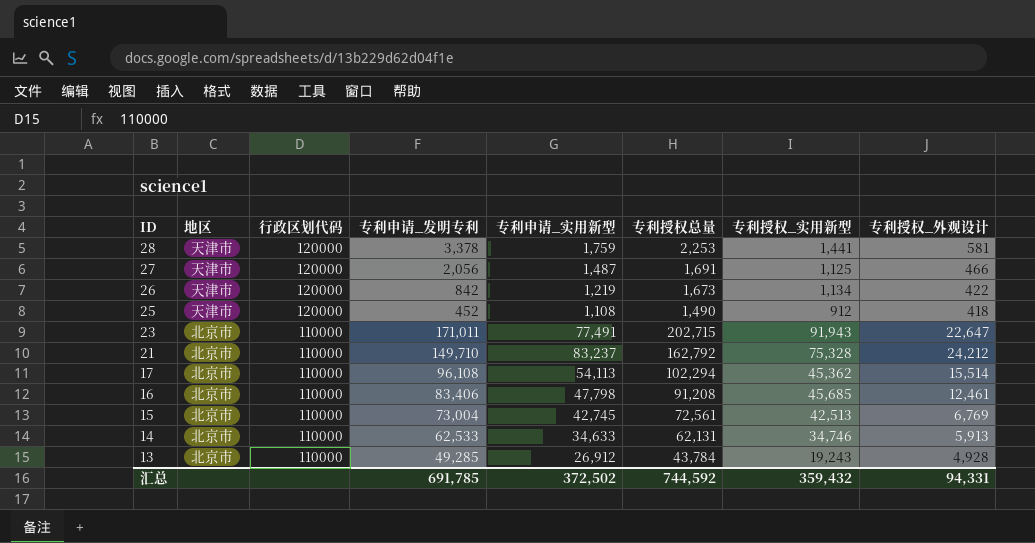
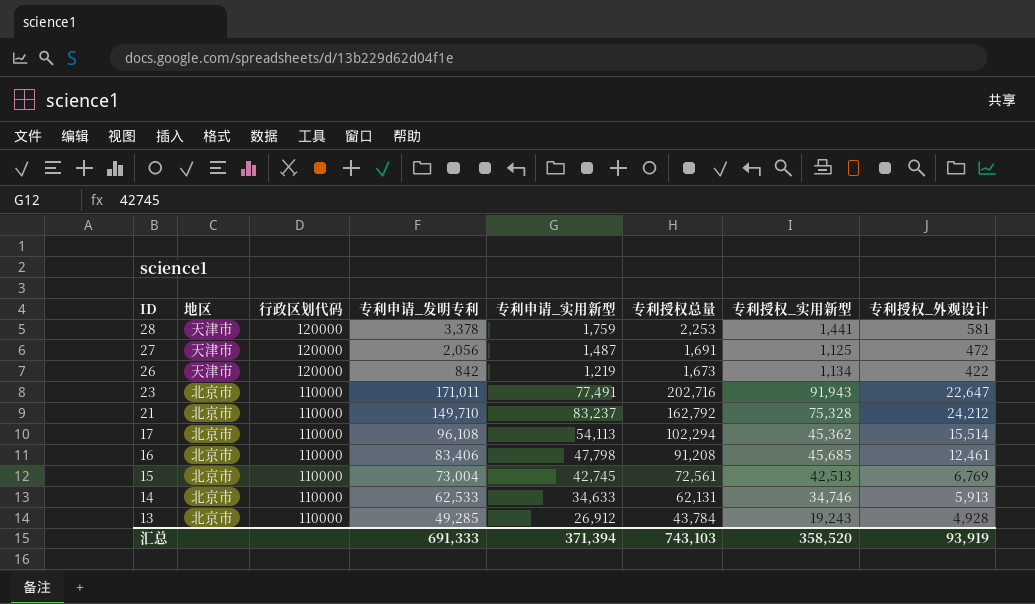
row 25: 天津市 | 120000 | 452 | 1,108 | 1,490 | 912 | 418 -> none
27 | 专利授权_外观设计: 466 -> 472
23 | 专利授权总量: 202,715 -> 202,716
汇总 | 专利申请_发明专利: 691,785 -> 691,333
汇总 | 专利申请_实用新型: 372,502 -> 371,394
汇总 | 专利授权总量: 744,592 -> 743,103
汇总 | 专利授权_实用新型: 359,432 -> 358,520
汇总 | 专利授权_外观设计: 94,331 -> 93,919

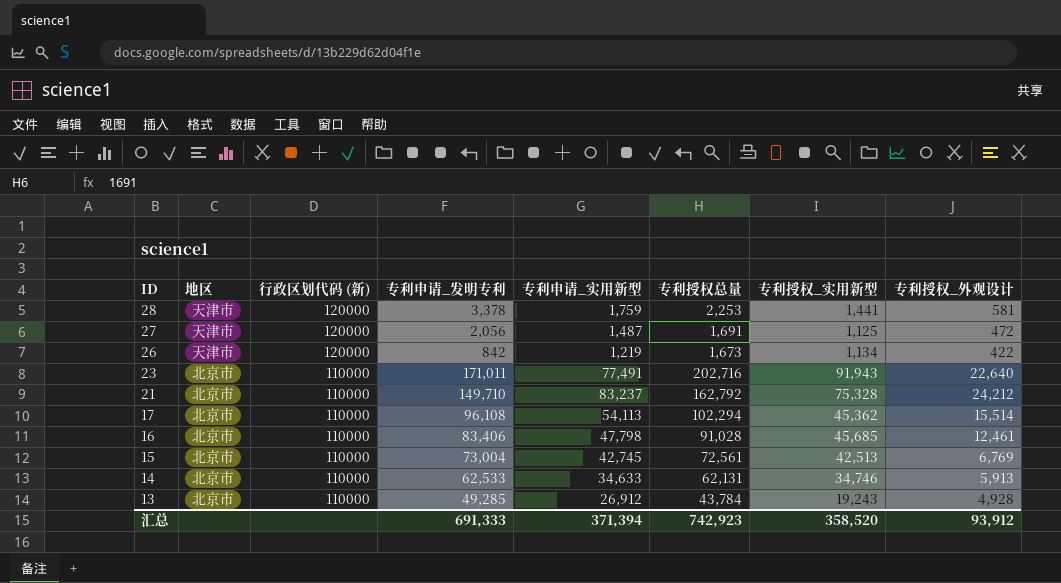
column name: 行政区划代码 -> 行政区划代码 (新)
23 | 专利授权_外观设计: 22,647 -> 22,640
16 | 专利授权总量: 91,208 -> 91,028
汇总 | 专利授权总量: 743,103 -> 742,923
汇总 | 专利授权_外观设计: 93,919 -> 93,912

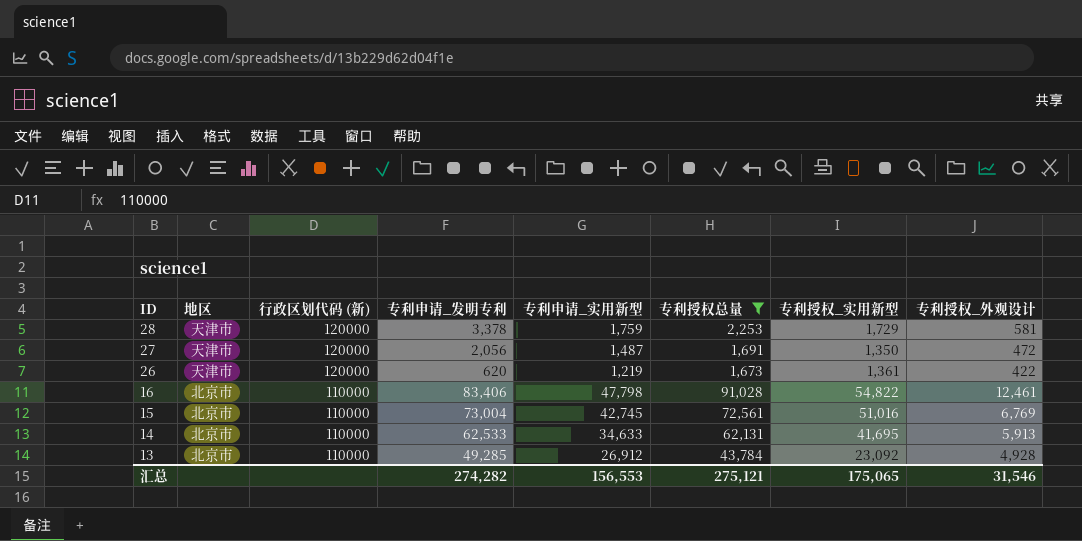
filter: none -> 专利授权总量 <= 91,028
28 | 专利授权_实用新型: 1,441 -> 1,729
27 | 专利授权_实用新型: 1,125 -> 1,350
26 | 专利申请_发明专利: 842 -> 620
26 | 专利授权_实用新型: 1,134 -> 1,361
16 | 专利授权_实用新型: 45,685 -> 54,822
15 | 专利授权_实用新型: 42,513 -> 51,016
14 | 专利授权_实用新型: 34,746 -> 41,695
13 | 专利授权_实用新型: 19,243 -> 23,092
汇总 | 专利申请_发明专利: 691,333 -> 274,282
汇总 | 专利申请_实用新型: 371,394 -> 156,553
汇总 | 专利授权总量: 742,923 -> 275,121
汇总 | 专利授权_实用新型: 358,520 -> 175,065
汇总 | 专利授权_外观设计: 93,912 -> 31,546

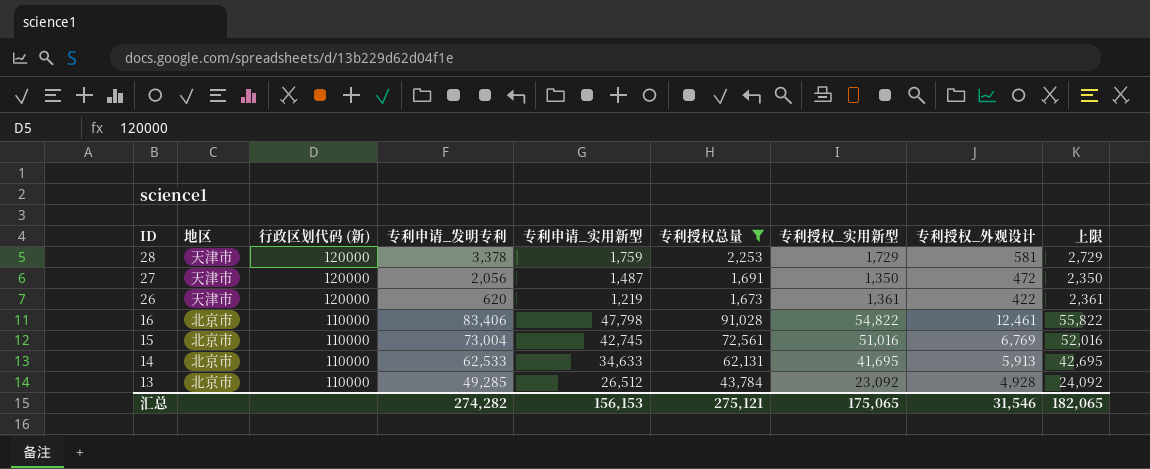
column 上限 | formula: none -> [专利授权_实用新型] + 1000
13 | 专利申请_实用新型: 26,912 -> 26,512
汇总 | 专利申请_实用新型: 156,553 -> 156,153

